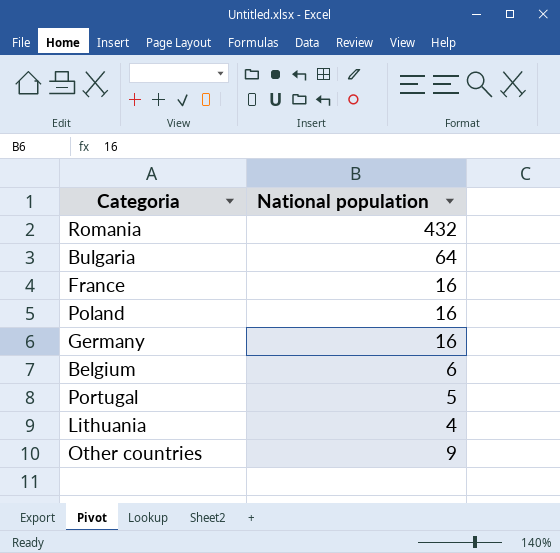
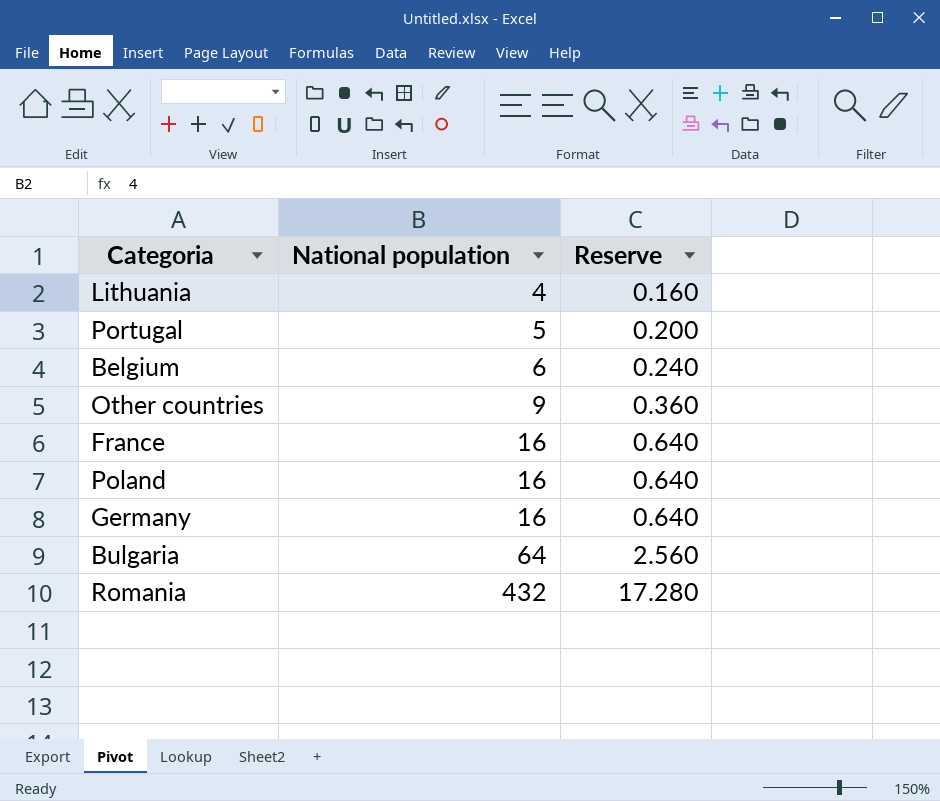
row order: none -> National population ascending
column Reserve | formula: none -> [National population] * 0.04

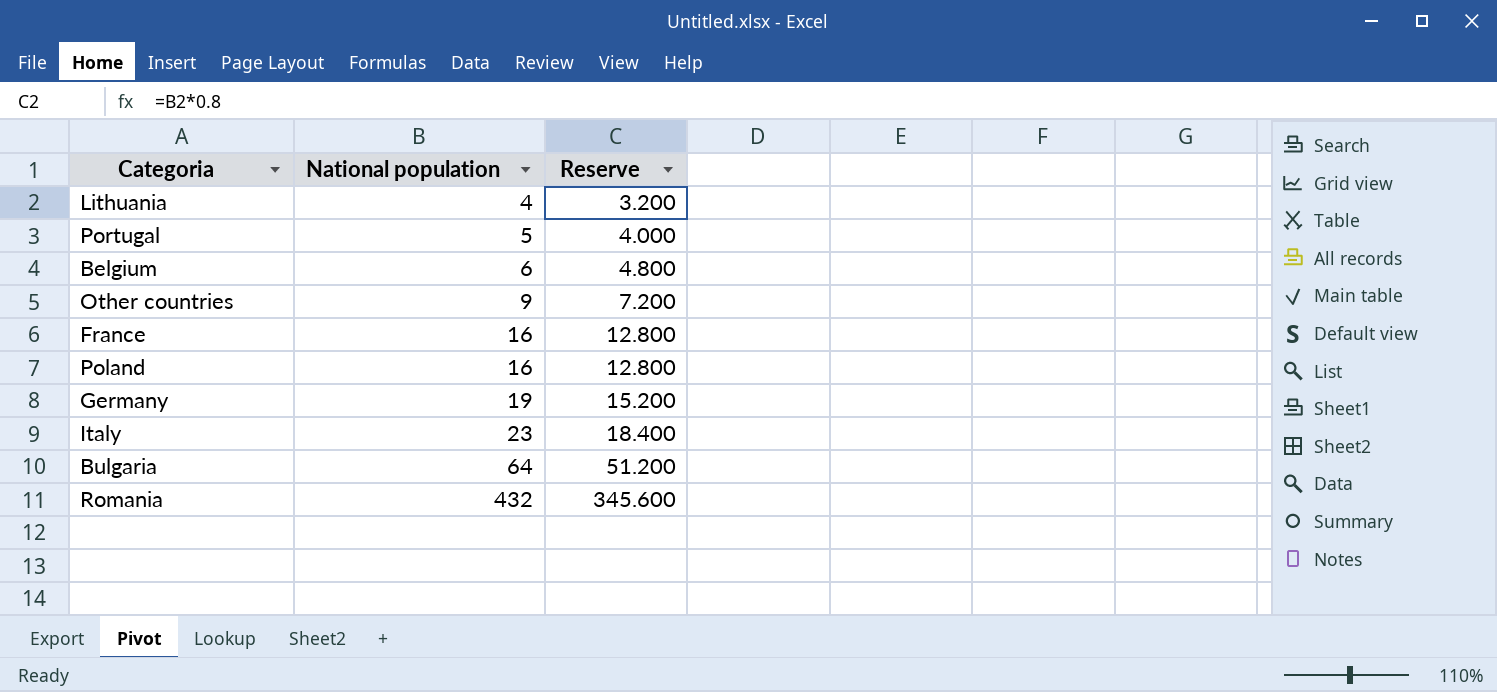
column Reserve | formula: [National population] * 0.04 -> [National population] * 0.8
Germany | National population: 16 -> 19
row Italy: none -> 23 | 18.400

